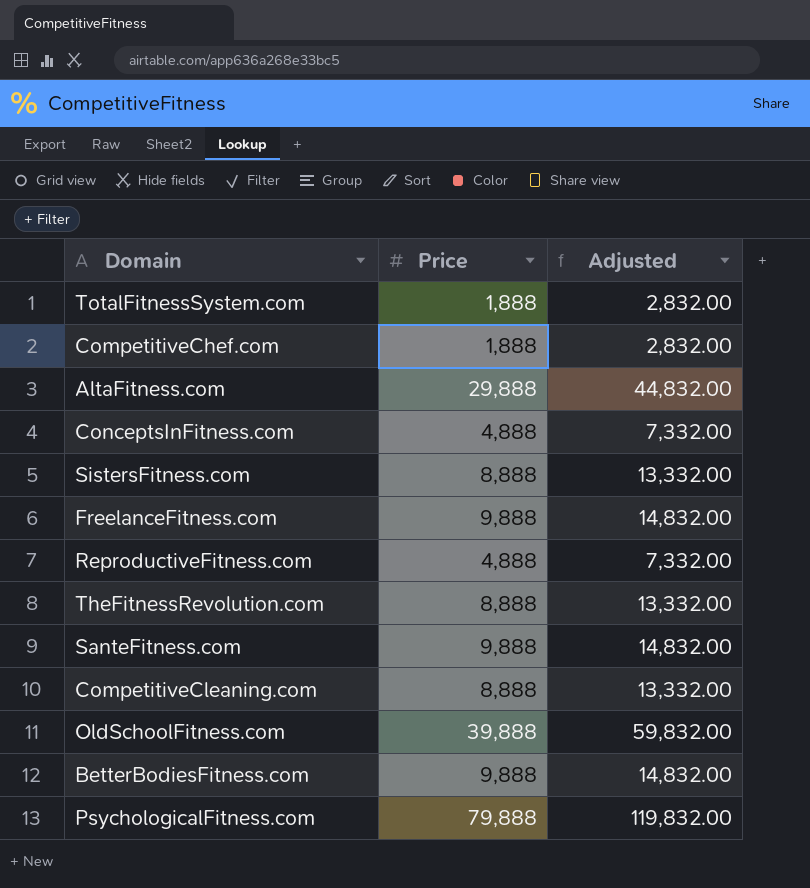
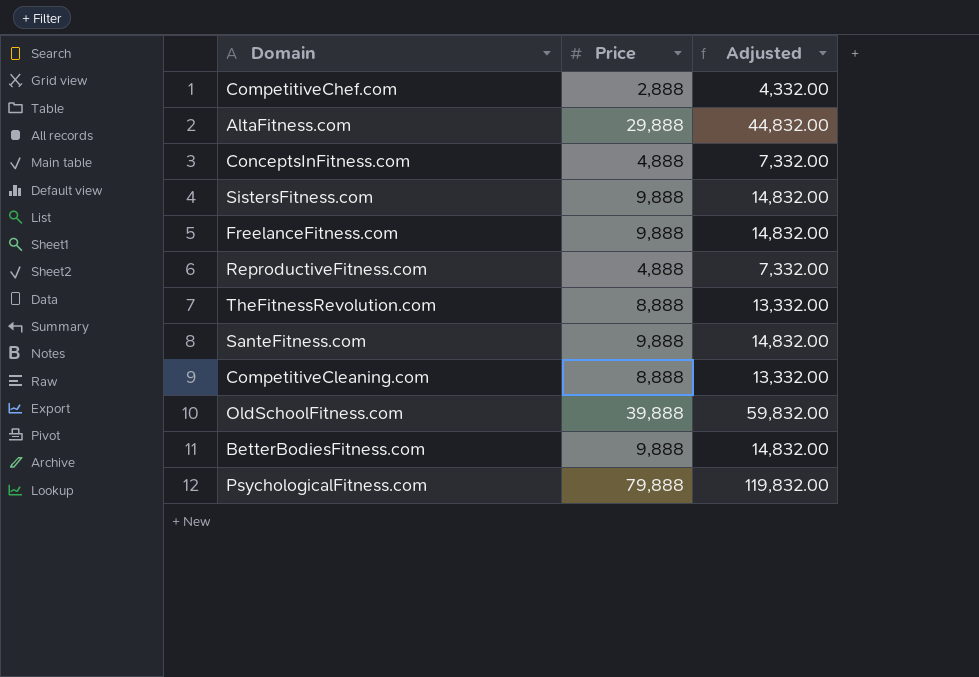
row TotalFitnessSystem.com: 1,888 | 2,832.00 -> none
CompetitiveChef.com | Price: 1,888 -> 2,888
CompetitiveChef.com | Adjusted: 2,832.00 -> 4,332.00
SistersFitness.com | Price: 8,888 -> 9,888
SistersFitness.com | Adjusted: 13,332.00 -> 14,832.00

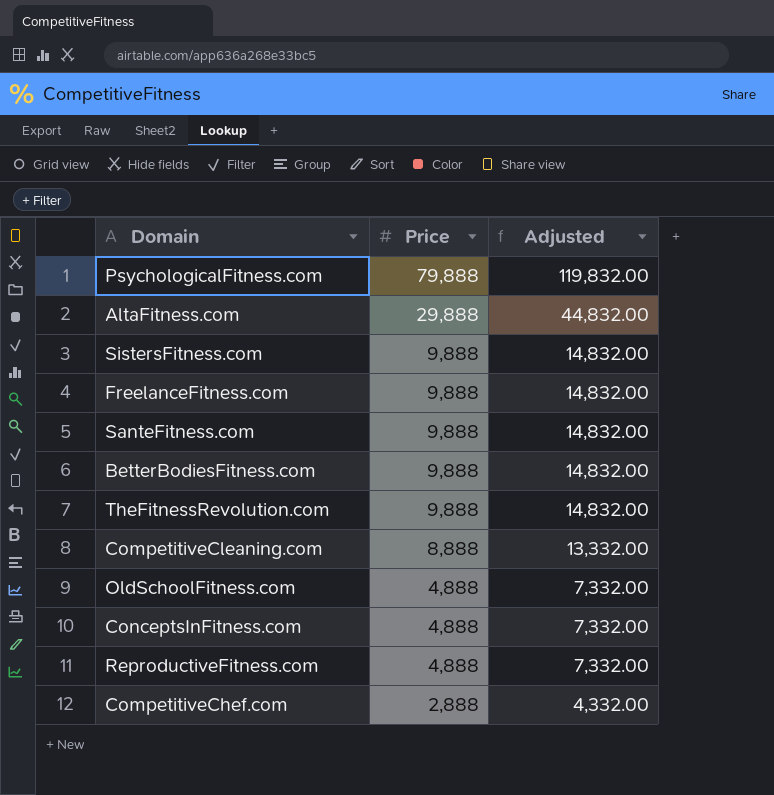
row order: none -> Price descending
TheFitnessRevolution.com | Price: 8,888 -> 9,888
TheFitnessRevolution.com | Adjusted: 13,332.00 -> 14,832.00
OldSchoolFitness.com | Price: 39,888 -> 4,888
OldSchoolFitness.com | Adjusted: 59,832.00 -> 7,332.00

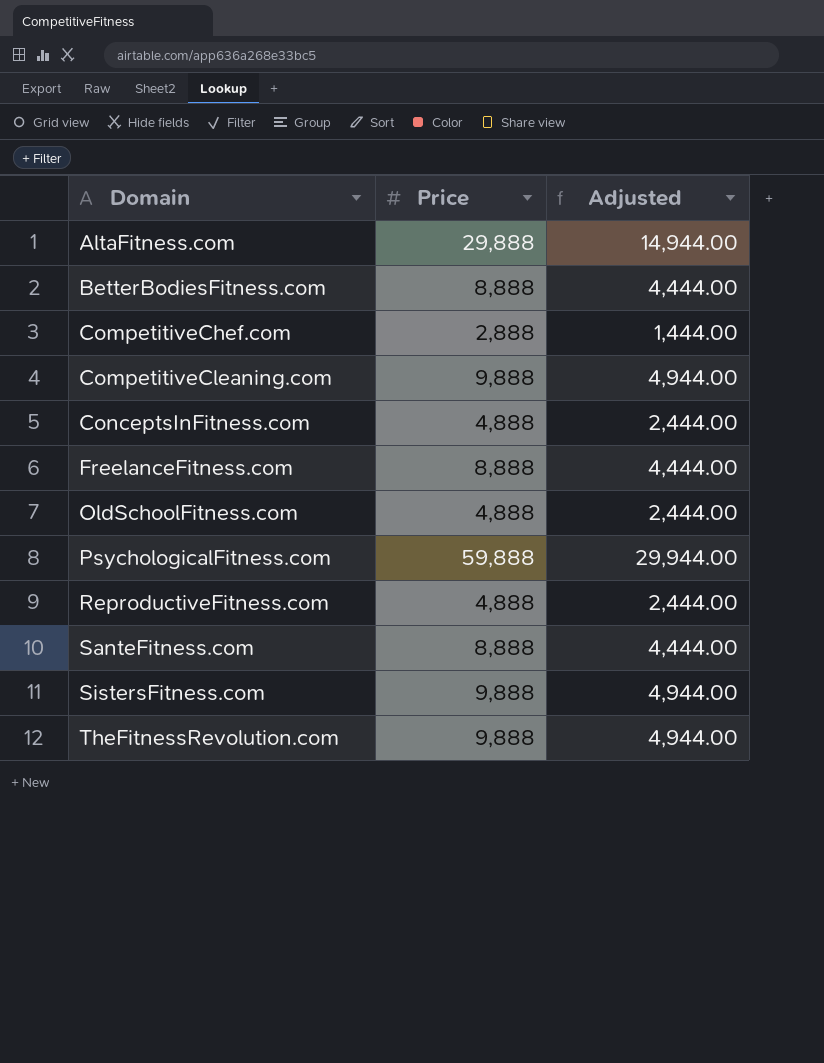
row order: Price descending -> Domain ascending
column Adjusted | formula: [Price] * 1.5 -> [Price] * 0.5
BetterBodiesFitness.com | Price: 9,888 -> 8,888
CompetitiveCleaning.com | Price: 8,888 -> 9,888
FreelanceFitness.com | Price: 9,888 -> 8,888
PsychologicalFitness.com | Price: 79,888 -> 59,888
SanteFitness.com | Price: 9,888 -> 8,888

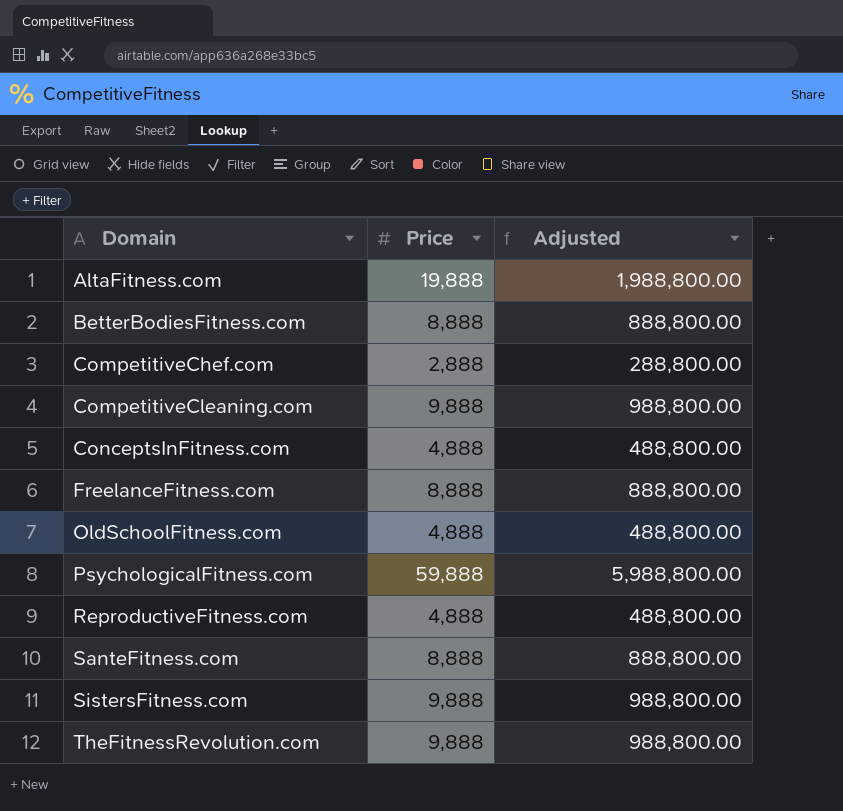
column Adjusted | formula: [Price] * 0.5 -> [Price] * 100
AltaFitness.com | Price: 29,888 -> 19,888

